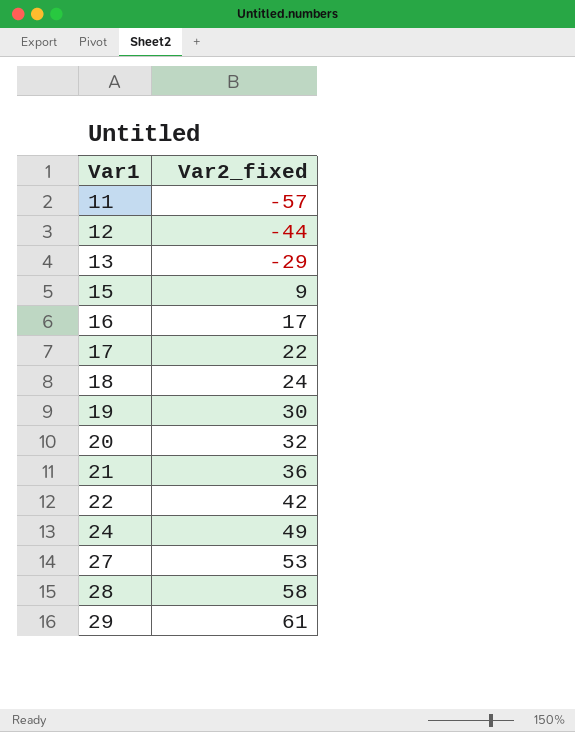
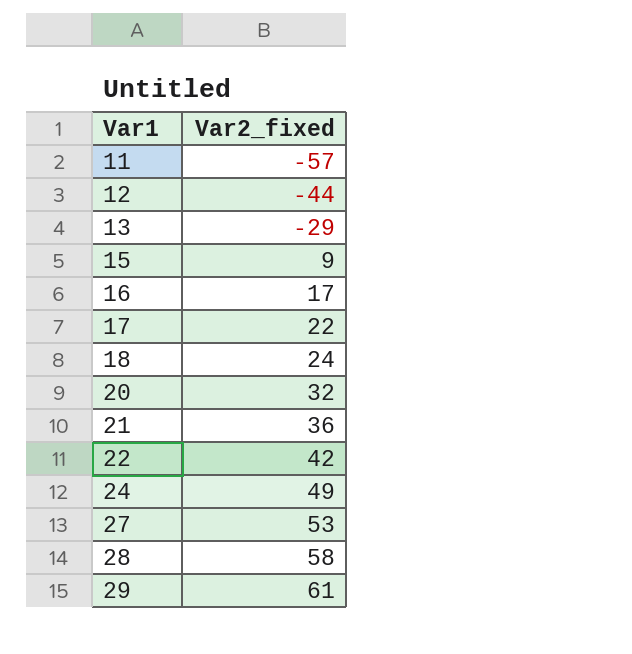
row 19: 30 -> none

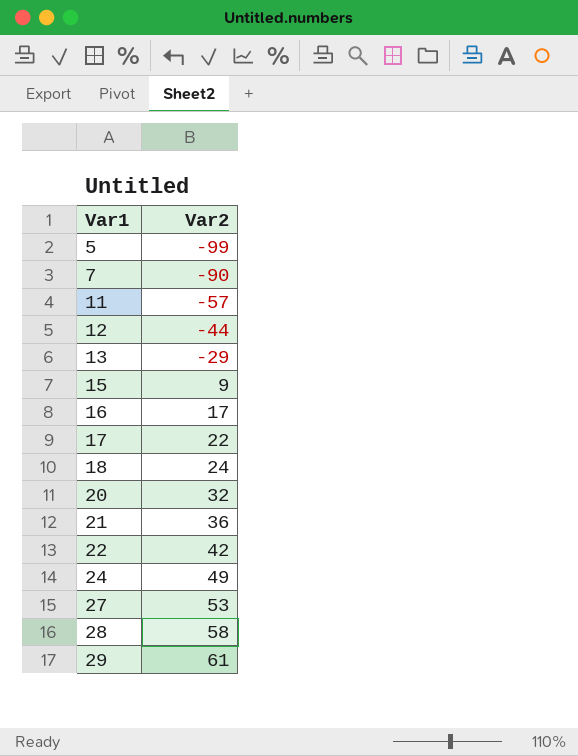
column name: Var2_fixed -> Var2
row 5: none -> -99
row 7: none -> -90

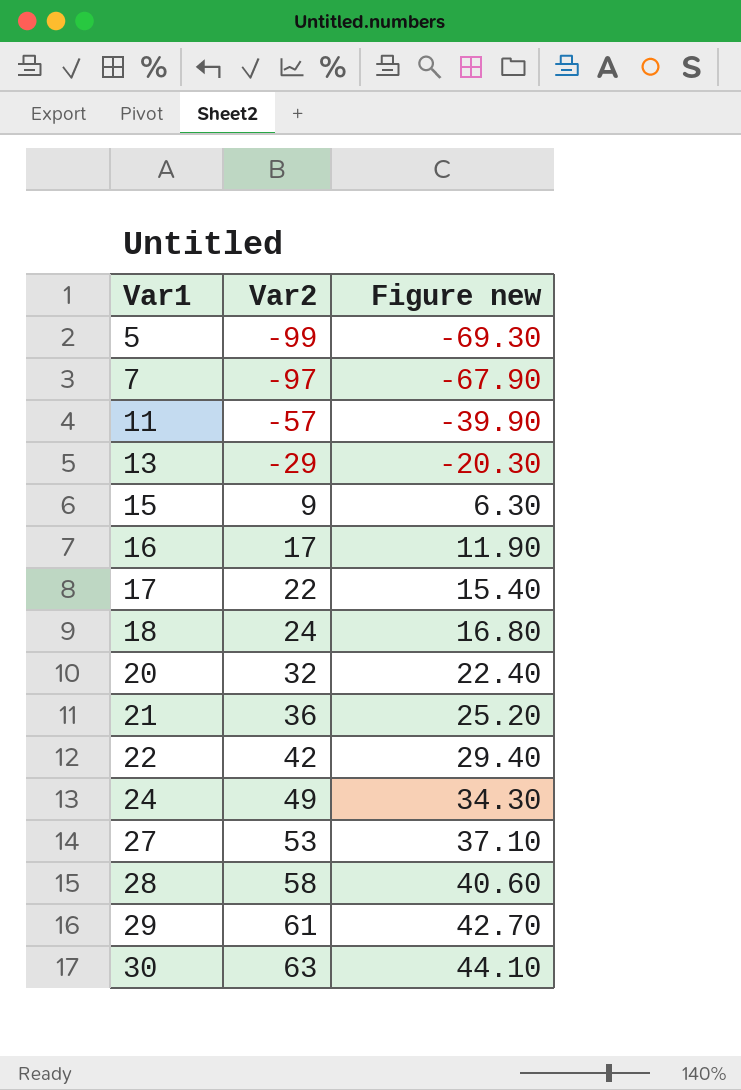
column Figure new | formula: none -> [Var2] * 0.7
row 12: -44 -> none
7 | Var2: -90 -> -97
row 30: none -> 63 | 44.10

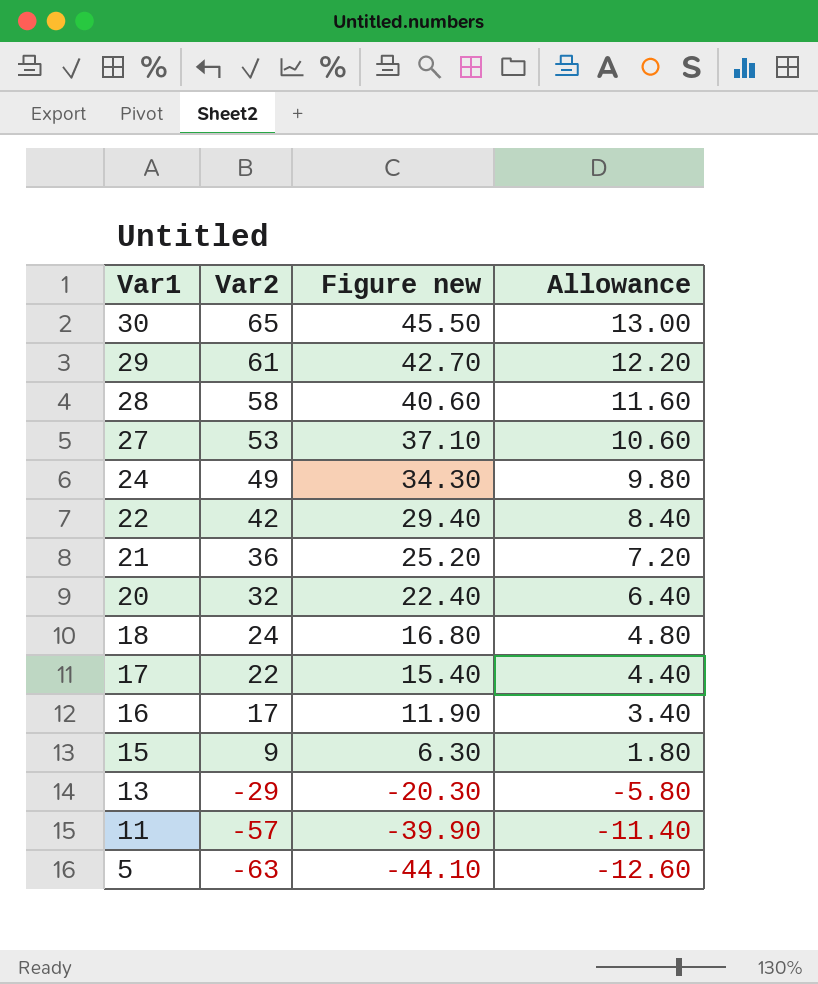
row order: Var1 ascending -> Var1 descending
column Allowance | formula: none -> [Var2] * 0.2
row 7: -97 | -67.90 -> none
30 | Var2: 63 -> 65
30 | Figure new: 44.10 -> 45.50
5 | Var2: -99 -> -63
5 | Figure new: -69.30 -> -44.10

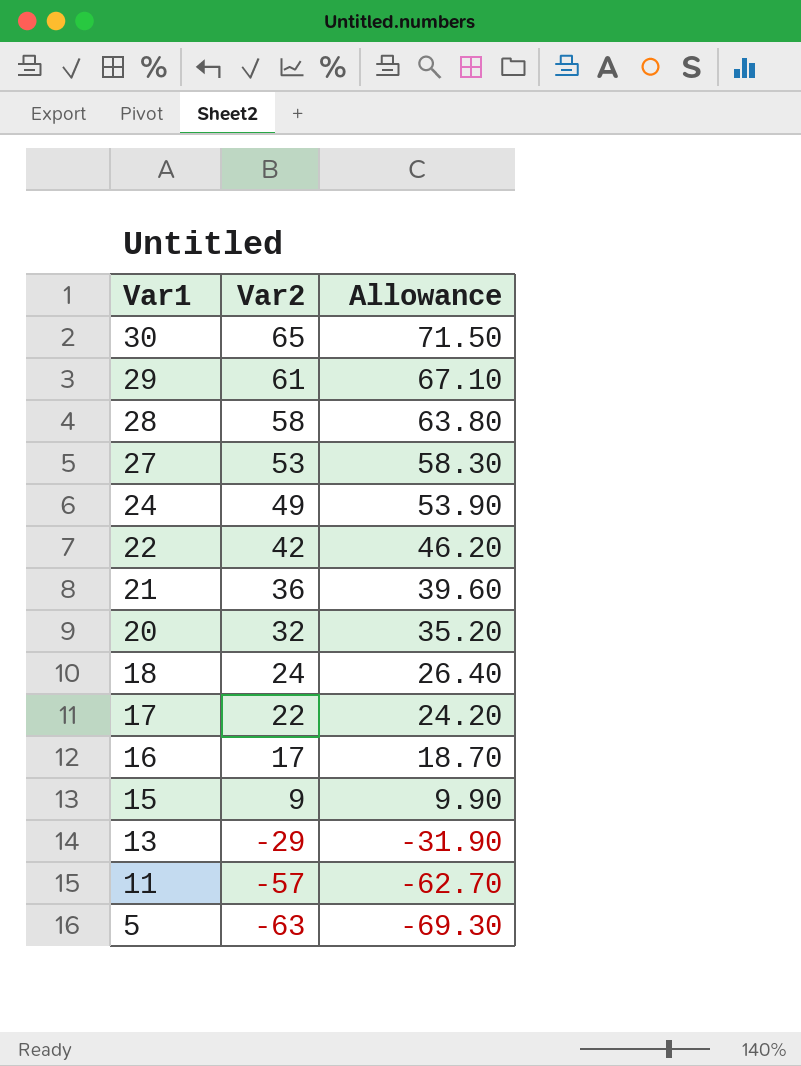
column Figure new | formula: [Var2] * 0.7 -> none
column Allowance | formula: [Var2] * 0.2 -> [Var2] * 1.1

